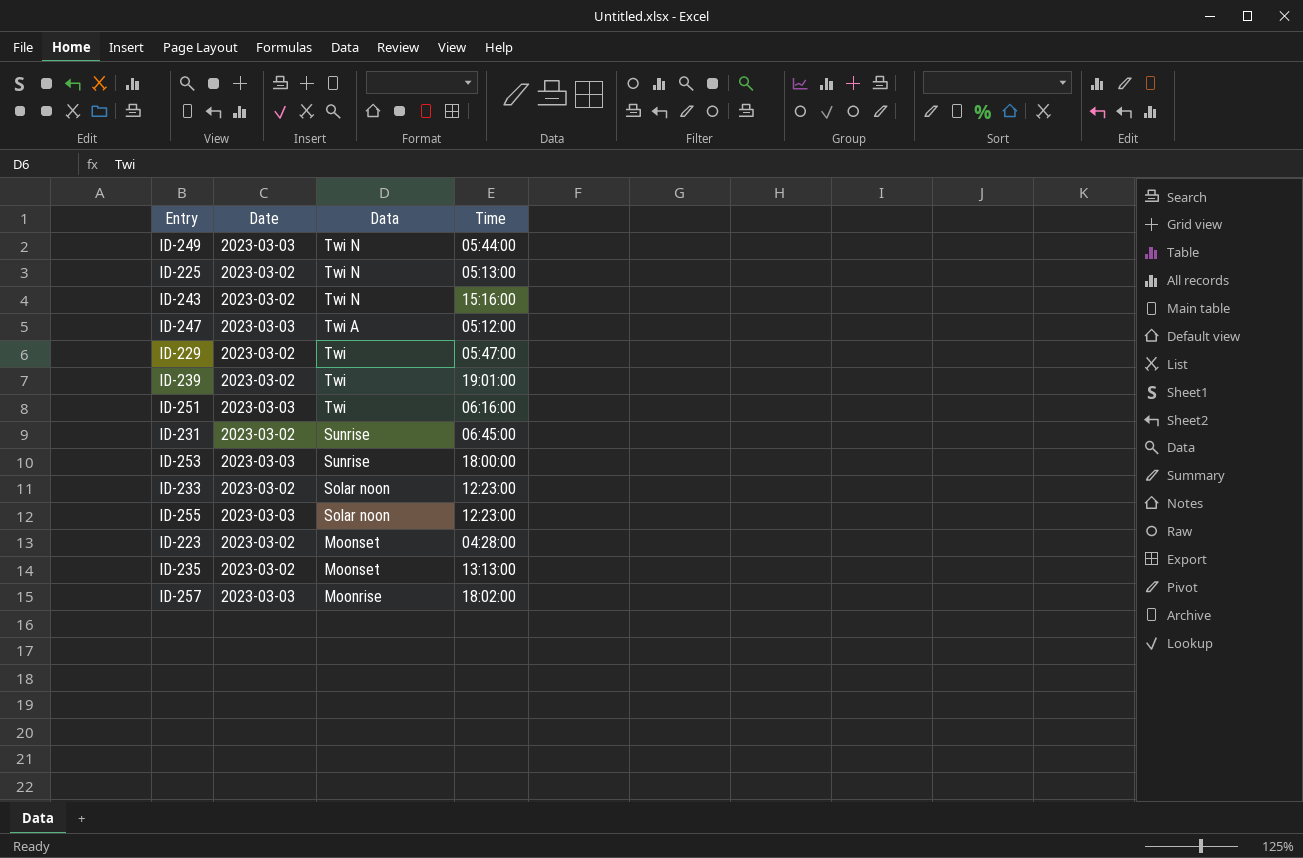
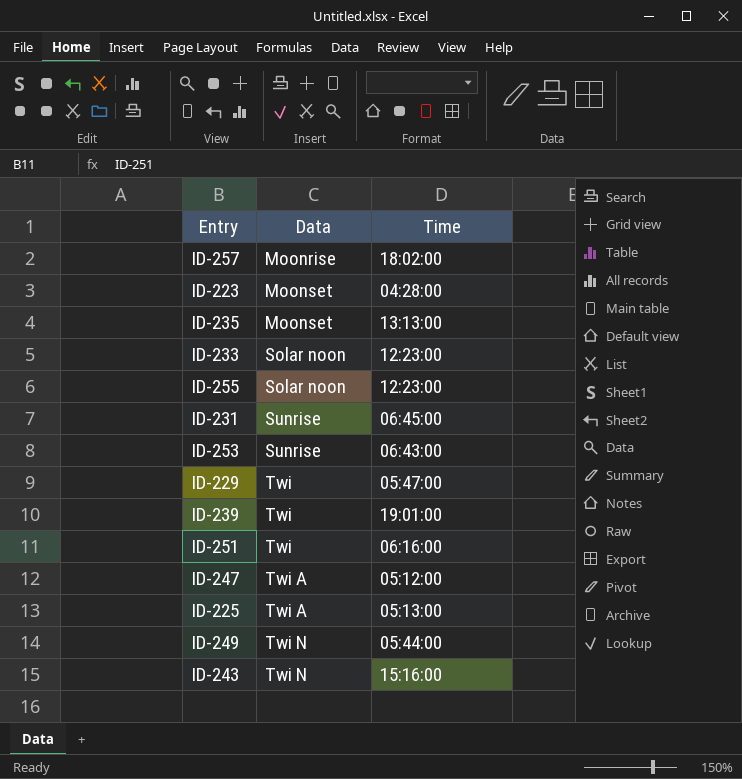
row order: Data descending -> Data ascending
column Date | position: 2 -> none
ID-253 | Time: 18:00:00 -> 06:43:00
ID-225 | Data: Twi N -> Twi A

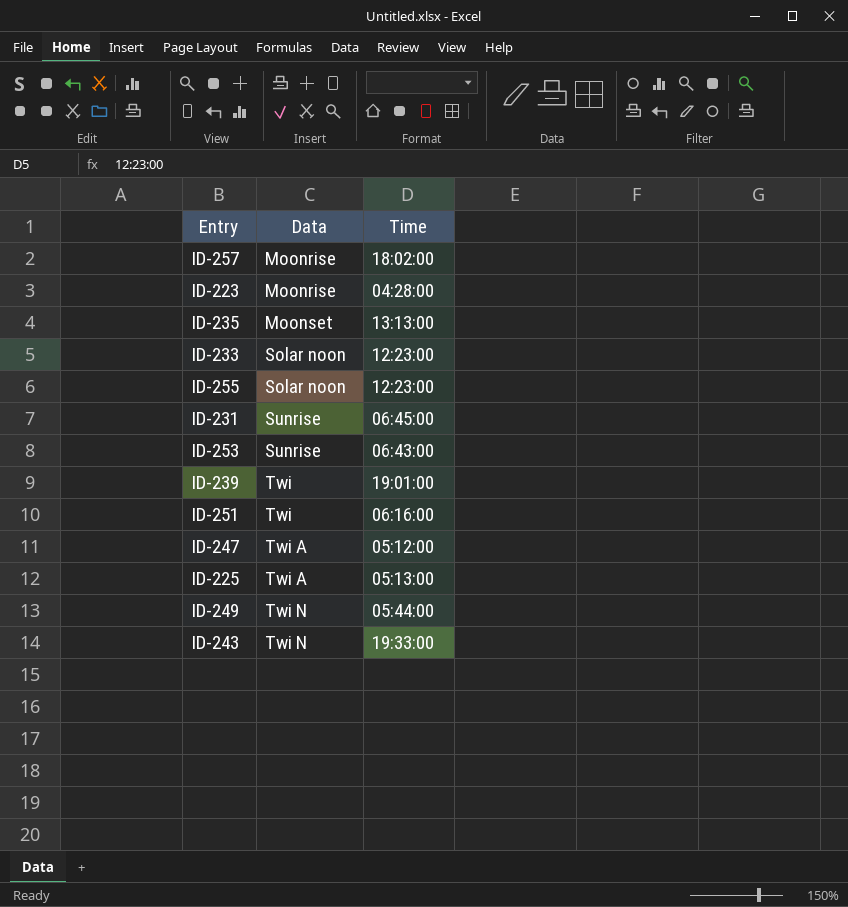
row ID-229: Twi | 05:47:00 -> none
ID-223 | Data: Moonset -> Moonrise
ID-243 | Time: 15:16:00 -> 19:33:00

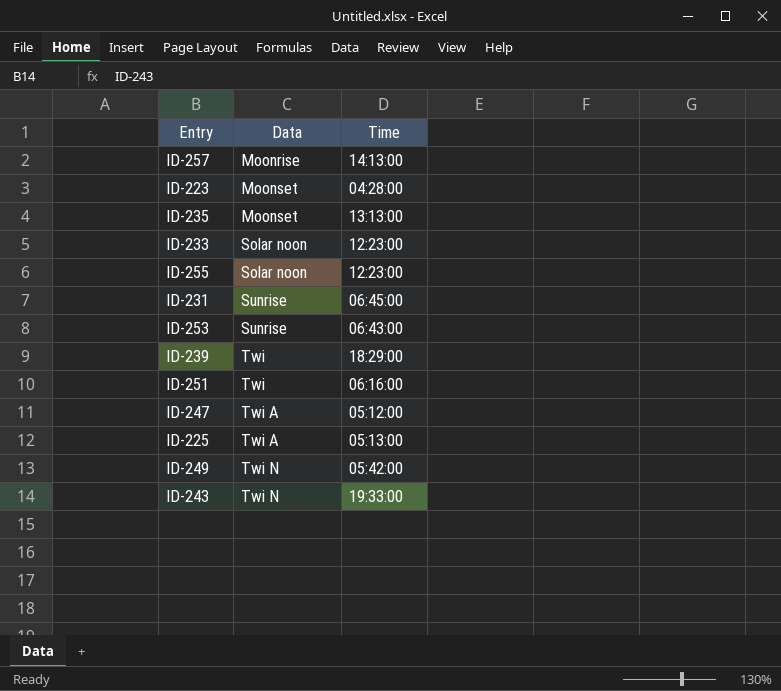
ID-257 | Time: 18:02:00 -> 14:13:00
ID-223 | Data: Moonrise -> Moonset
ID-239 | Time: 19:01:00 -> 18:29:00
ID-249 | Time: 05:44:00 -> 05:42:00

